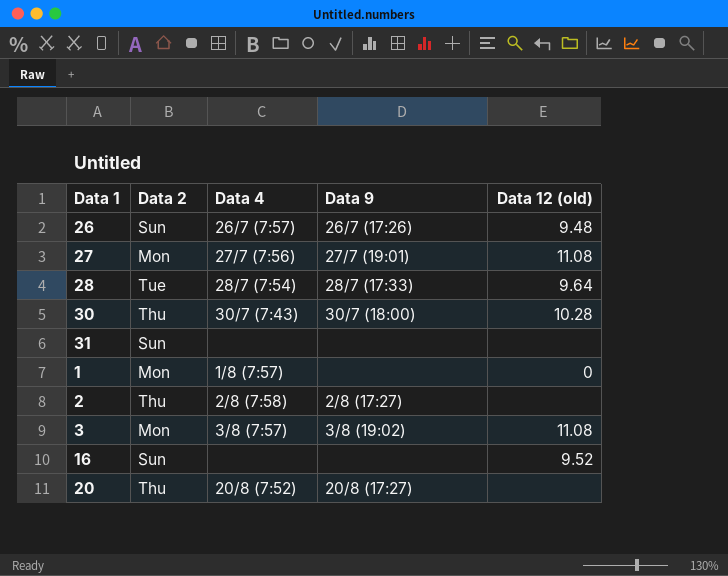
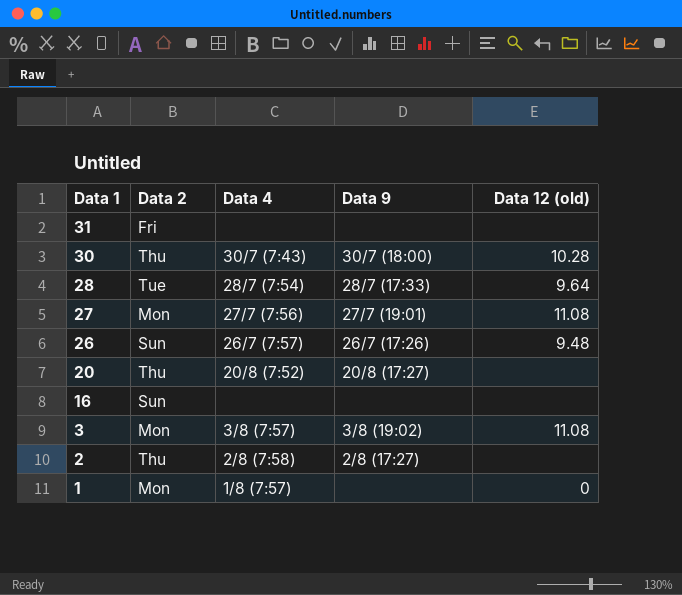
row order: none -> Data 1 descending
31 | Data 2: Sun -> Fri
16 | Data 12 (old): 9.52 -> none

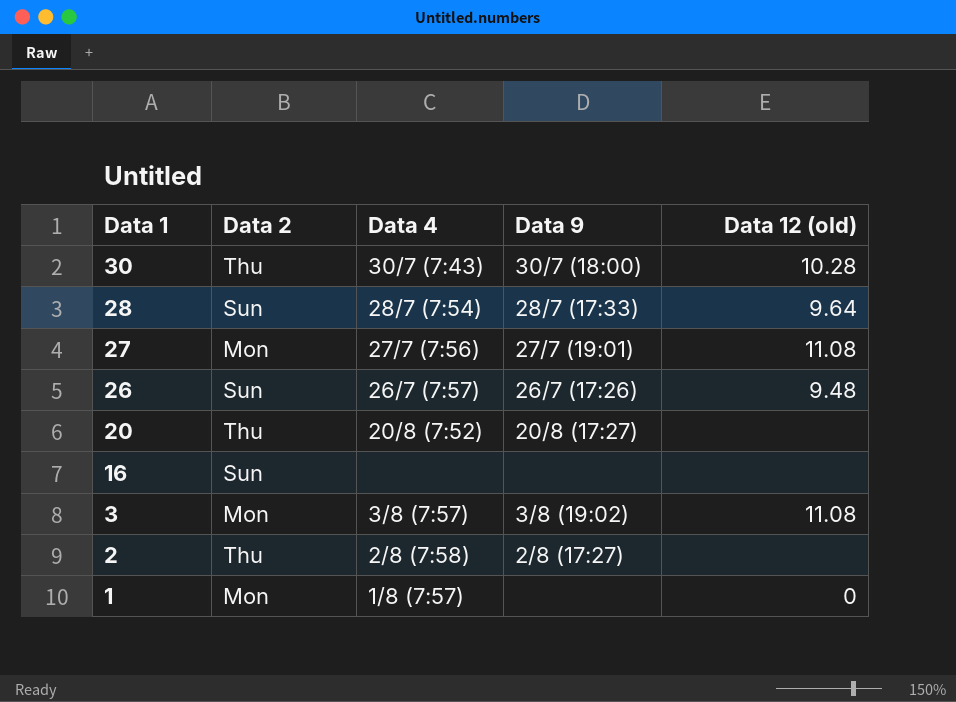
row 31: Fri | none | none | none -> none
28 | Data 2: Tue -> Sun

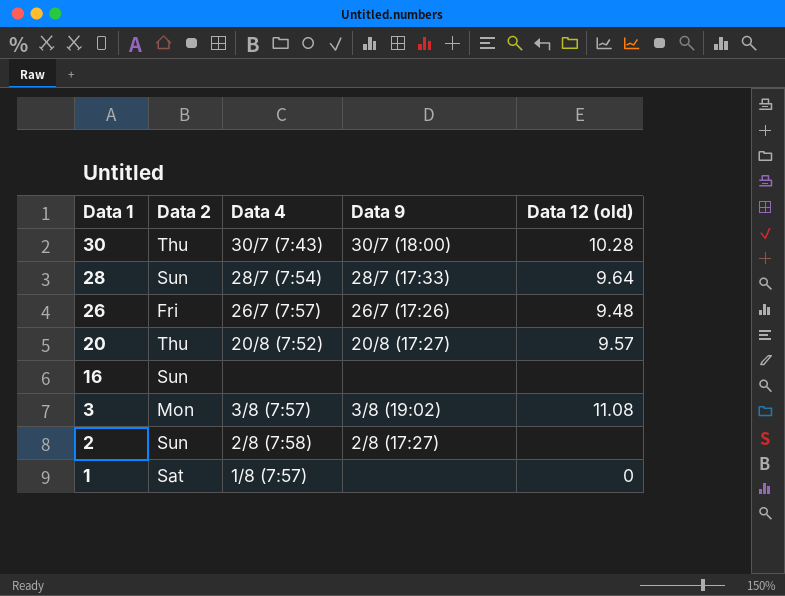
row 27: Mon | 27/7 (7:56) | 27/7 (19:01) | 11.08 -> none
26 | Data 2: Sun -> Fri
20 | Data 12 (old): none -> 9.57
2 | Data 2: Thu -> Sun
1 | Data 2: Mon -> Sat

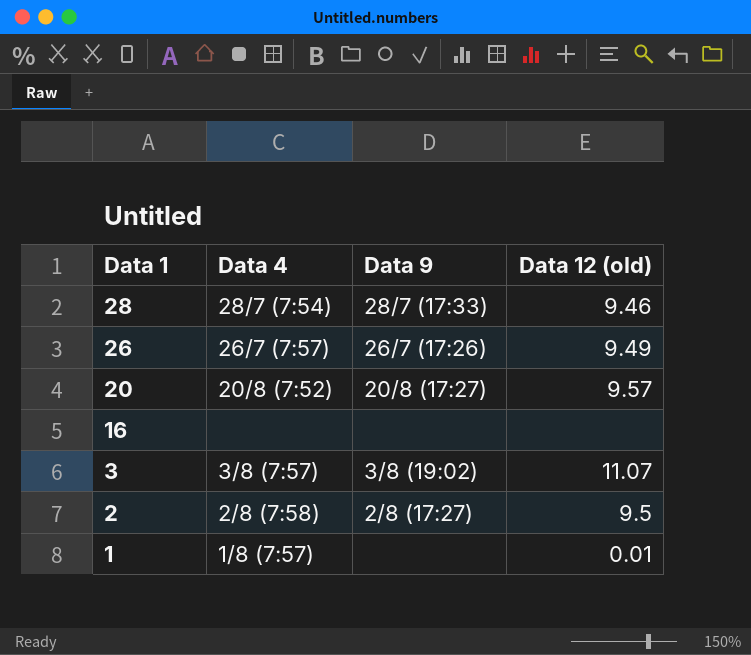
column Data 2 | position: 2 -> none
row 30: Thu | 30/7 (7:43) | 30/7 (18:00) | 10.28 -> none
28 | Data 12 (old): 9.64 -> 9.46
26 | Data 12 (old): 9.48 -> 9.49
3 | Data 12 (old): 11.08 -> 11.07
2 | Data 12 (old): none -> 9.5
1 | Data 12 (old): 0 -> 0.01

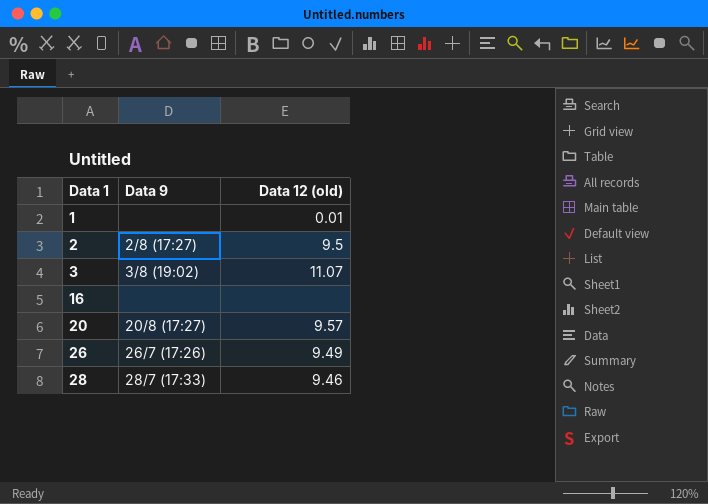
row order: Data 1 descending -> Data 1 ascending
column Data 4 | position: 2 -> none

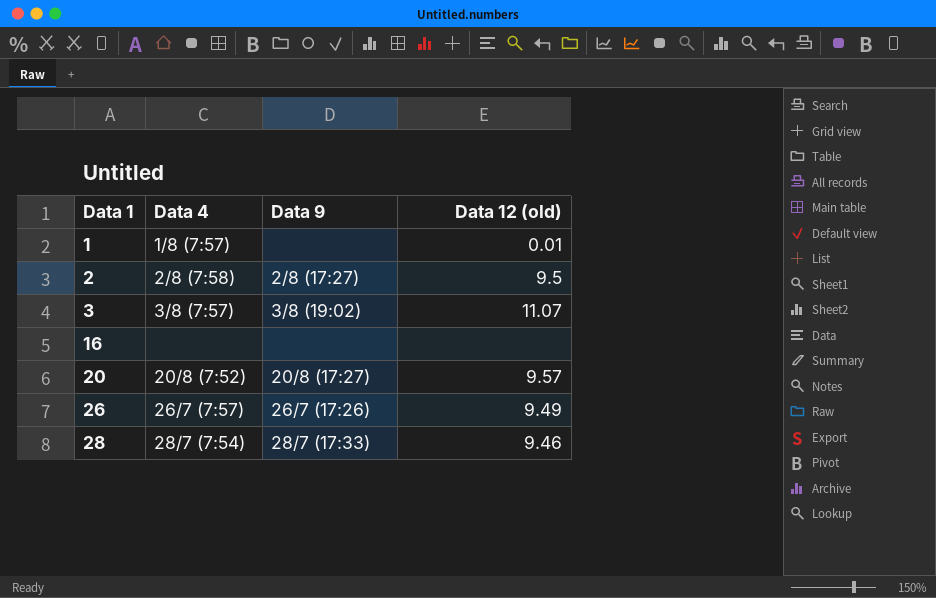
column Data 4 | position: none -> 2

